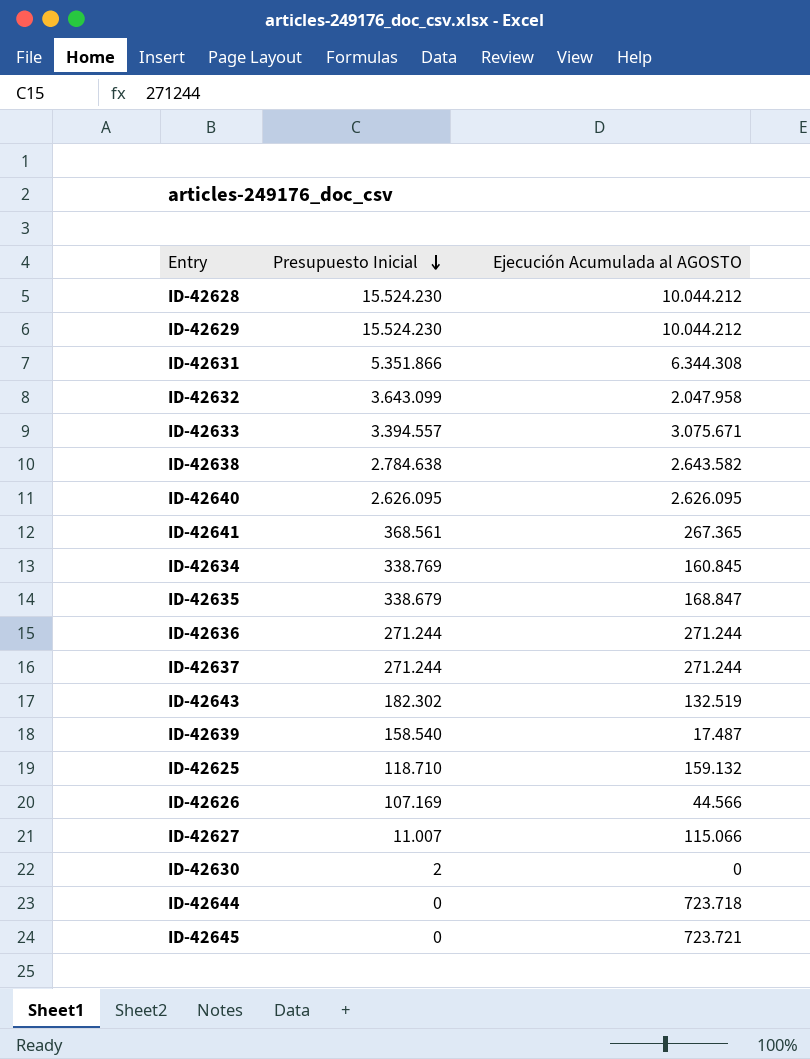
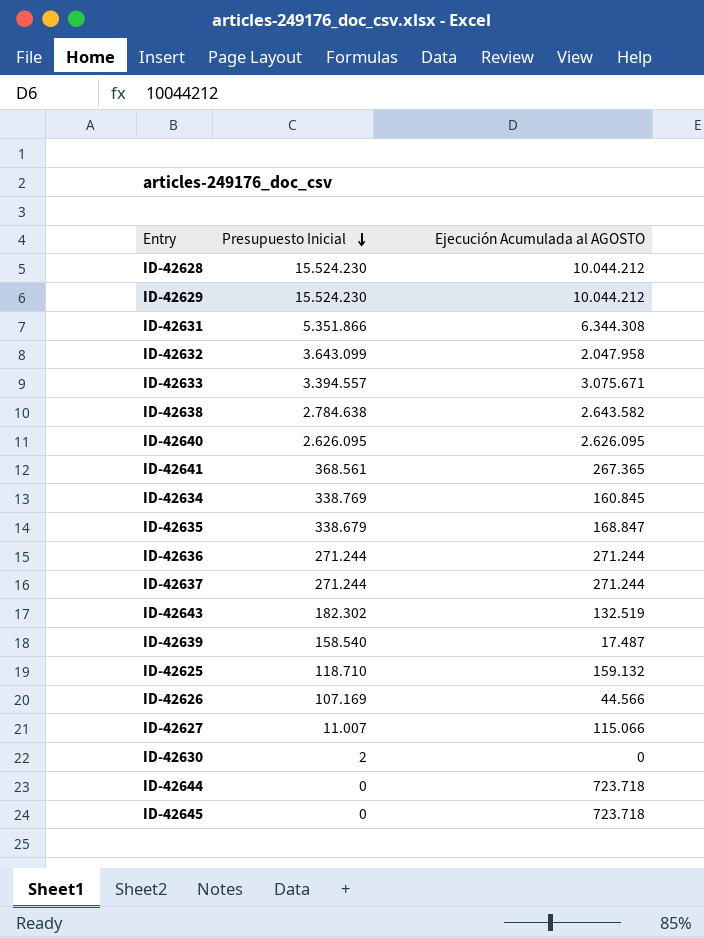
ID-42645 | Ejecución Acumulada al AGOSTO: 723.721 -> 723.718

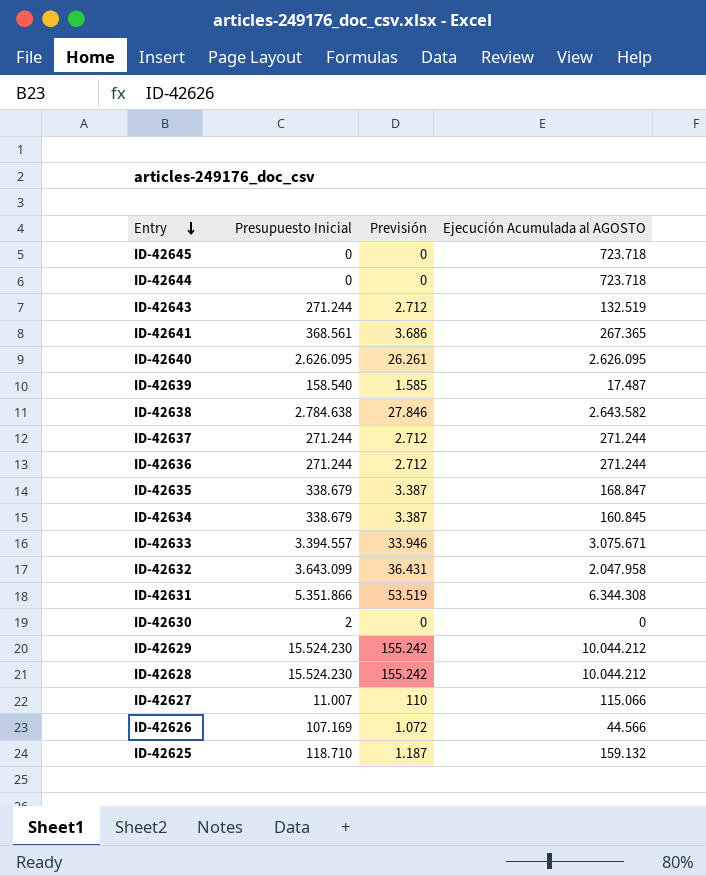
row order: Presupuesto Inicial descending -> Entry descending
column Previsión | formula: none -> [Presupuesto Inicial] * 0,01
ID-42643 | Presupuesto Inicial: 182.302 -> 271.244
ID-42634 | Presupuesto Inicial: 338.769 -> 338.679

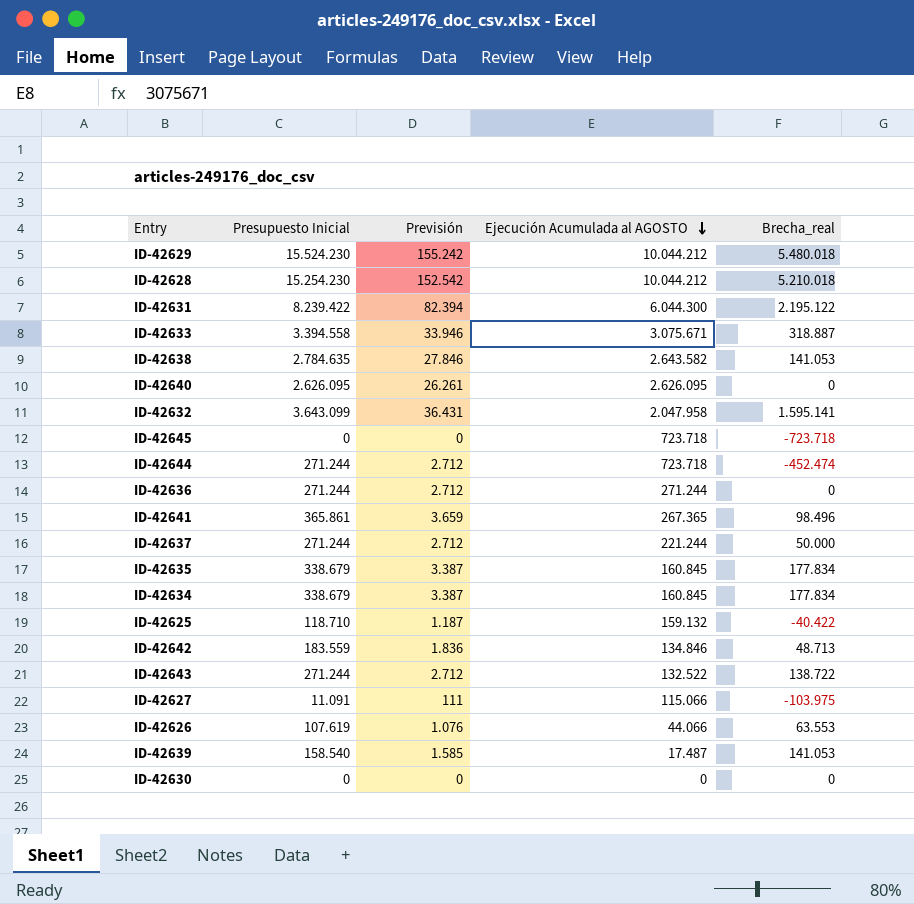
row order: Entry descending -> Ejecución Acumulada al AGOSTO descending
column Brecha_real | formula: none -> [Presupuesto Inicial] - [Ejecución Acumulada al AGOSTO]
ID-42628 | Presupuesto Inicial: 15.524.230 -> 15.254.230
ID-42628 | Previsión: 155.242 -> 152.542
ID-42631 | Presupuesto Inicial: 5.351.866 -> 8.239.422
ID-42631 | Previsión: 53.519 -> 82.394
ID-42631 | Ejecución Acumulada al AGOSTO: 6.344.308 -> 6.044.300
ID-42633 | Presupuesto Inicial: 3.394.557 -> 3.394.558
ID-42638 | Presupuesto Inicial: 2.784.638 -> 2.784.635
ID-42644 | Presupuesto Inicial: 0 -> 271.244
ID-42644 | Previsión: 0 -> 2.712
ID-42641 | Presupuesto Inicial: 368.561 -> 365.861
ID-42641 | Previsión: 3.686 -> 3.659
ID-42637 | Ejecución Acumulada al AGOSTO: 271.244 -> 221.244
ID-42635 | Ejecución Acumulada al AGOSTO: 168.847 -> 160.845
row ID-42642: none -> 183.559 | 1.836 | 134.846 | 48.713
ID-42643 | Ejecución Acumulada al AGOSTO: 132.519 -> 132.522
ID-42627 | Presupuesto Inicial: 11.007 -> 11.091
ID-42627 | Previsión: 110 -> 111
ID-42626 | Presupuesto Inicial: 107.169 -> 107.619
ID-42626 | Previsión: 1.072 -> 1.076
ID-42626 | Ejecución Acumulada al AGOSTO: 44.566 -> 44.066
ID-42630 | Presupuesto Inicial: 2 -> 0

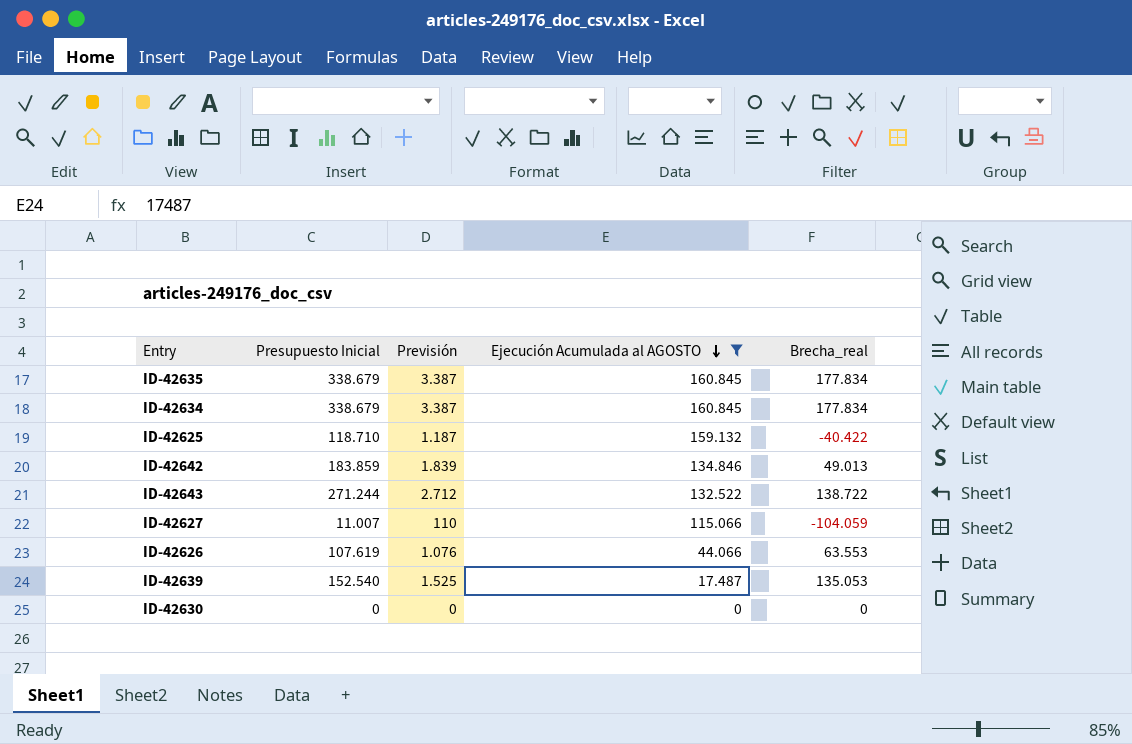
filter: none -> Ejecución Acumulada al AGOSTO <= 160.845
ID-42642 | Presupuesto Inicial: 183.559 -> 183.859
ID-42642 | Previsión: 1.836 -> 1.839
ID-42642 | Brecha_real: 48.713 -> 49.013
ID-42627 | Presupuesto Inicial: 11.091 -> 11.007
ID-42627 | Previsión: 111 -> 110
ID-42627 | Brecha_real: -103.975 -> -104.059
ID-42639 | Presupuesto Inicial: 158.540 -> 152.540
ID-42639 | Previsión: 1.585 -> 1.525
ID-42639 | Brecha_real: 141.053 -> 135.053

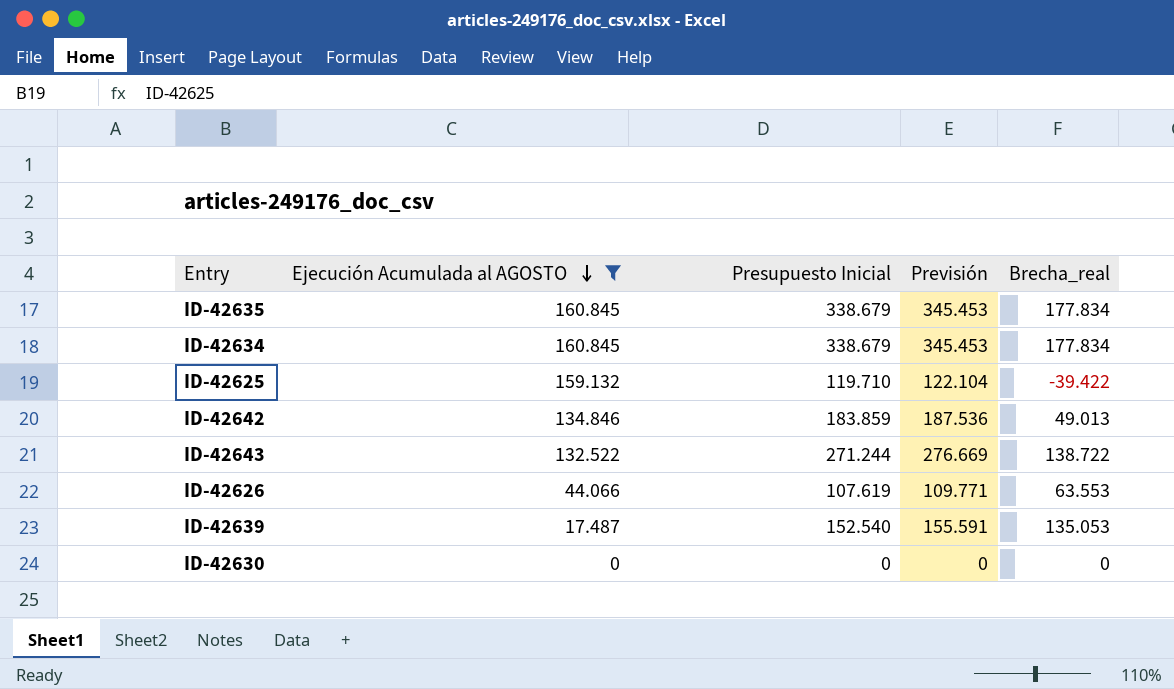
column Ejecución Acumulada al AGOSTO | position: 4 -> 2
column Previsión | formula: [Presupuesto Inicial] * 0,01 -> [Presupuesto Inicial] * 1,02
row ID-42627: 11.007 | 110 | 115.066 | -104.059 -> none
ID-42625 | Presupuesto Inicial: 118.710 -> 119.710
ID-42625 | Brecha_real: -40.422 -> -39.422

